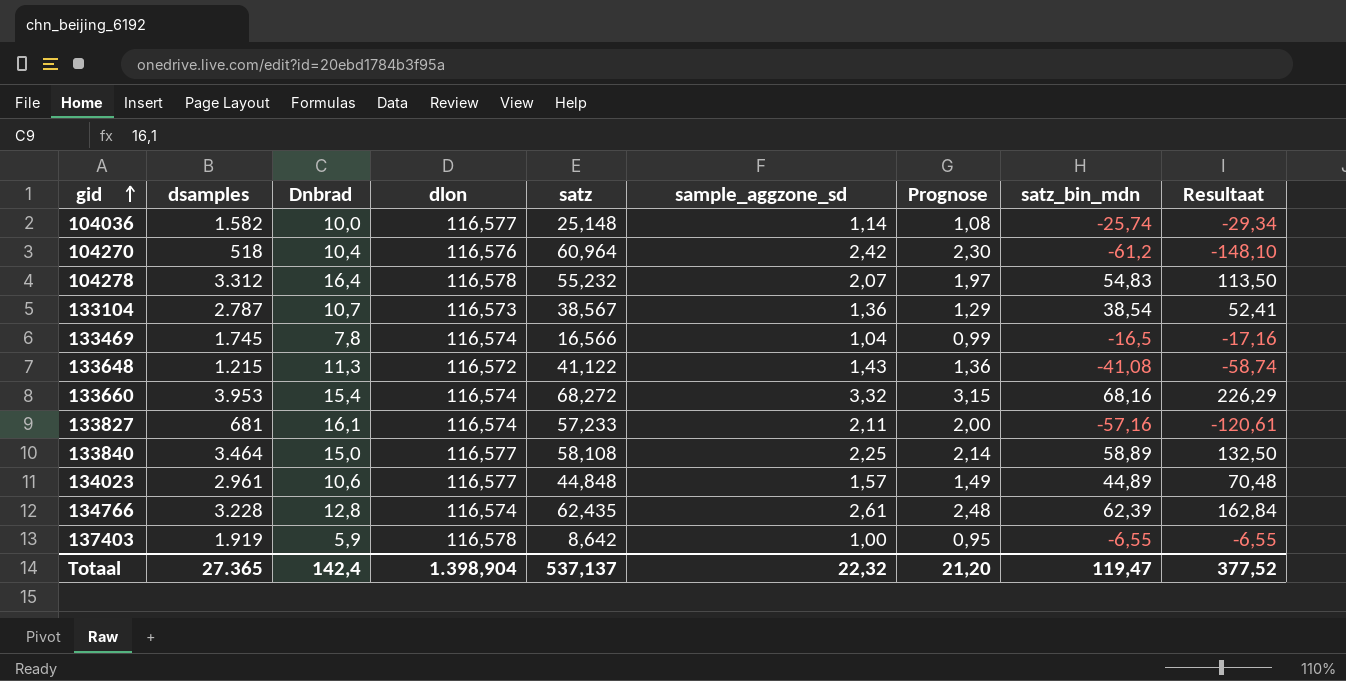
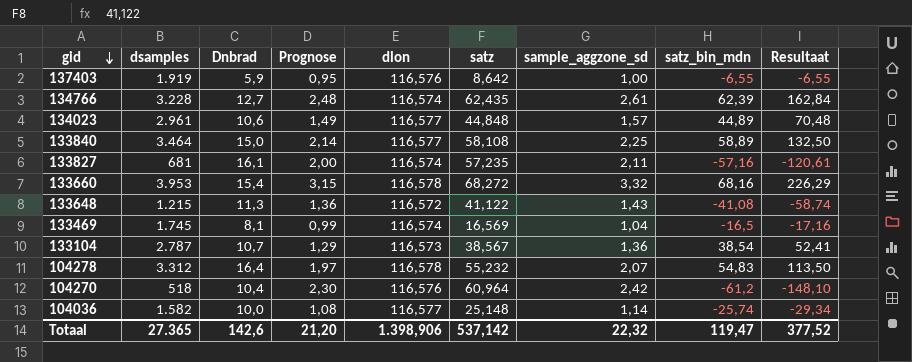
row order: gid ascending -> gid descending
column Prognose | position: 7 -> 4
137403 | dlon: 116,578 -> 116,576
134766 | Dnbrad: 12,8 -> 12,7
133827 | satz: 57,233 -> 57,235
133660 | dlon: 116,574 -> 116,578
133469 | Dnbrad: 7,8 -> 8,1
133469 | satz: 16,566 -> 16,569
Totaal | Dnbrad: 142,4 -> 142,6
Totaal | dlon: 1.398,904 -> 1.398,906
Totaal | satz: 537,137 -> 537,142

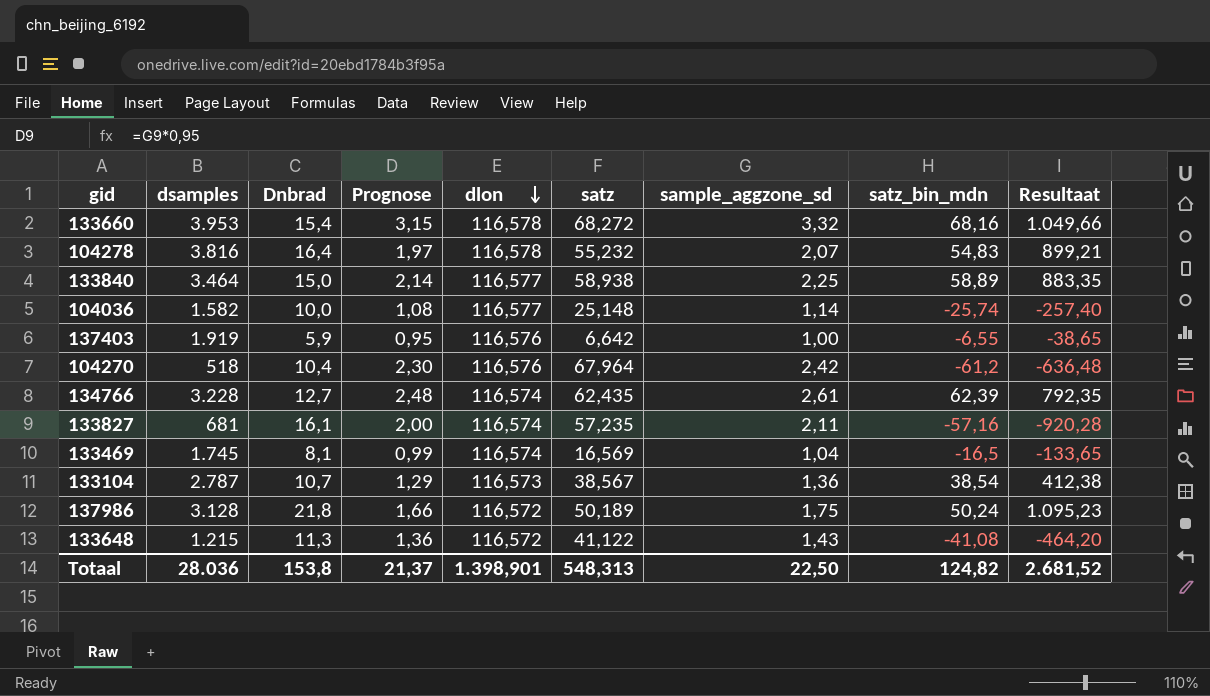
row order: gid descending -> dlon descending
column Resultaat | formula: [sample_aggzone_sd] * [satz_bin_mdn] -> [Dnbrad] * [satz_bin_mdn]
row 134023: 2.961 | 10,6 | 1,49 | 116,577 | 44,848 | 1,57 | 44,89 | 70,48 -> none
104278 | dsamples: 3.312 -> 3.816
133840 | satz: 58,108 -> 58,938
137403 | satz: 8,642 -> 6,642
104270 | satz: 60,964 -> 67,964
row 137986: none -> 3.128 | 21,8 | 1,66 | 116,572 | 50,189 | 1,75 | 50,24 | 1.095,23
Totaal | dsamples: 27.365 -> 28.036
Totaal | Dnbrad: 142,6 -> 153,8
Totaal | Prognose: 21,20 -> 21,37
Totaal | dlon: 1.398,906 -> 1.398,901
Totaal | satz: 537,142 -> 548,313
Totaal | sample_aggzone_sd: 22,32 -> 22,50
Totaal | satz_bin_mdn: 119,47 -> 124,82
Totaal | Resultaat: 377,52 -> 2.681,52

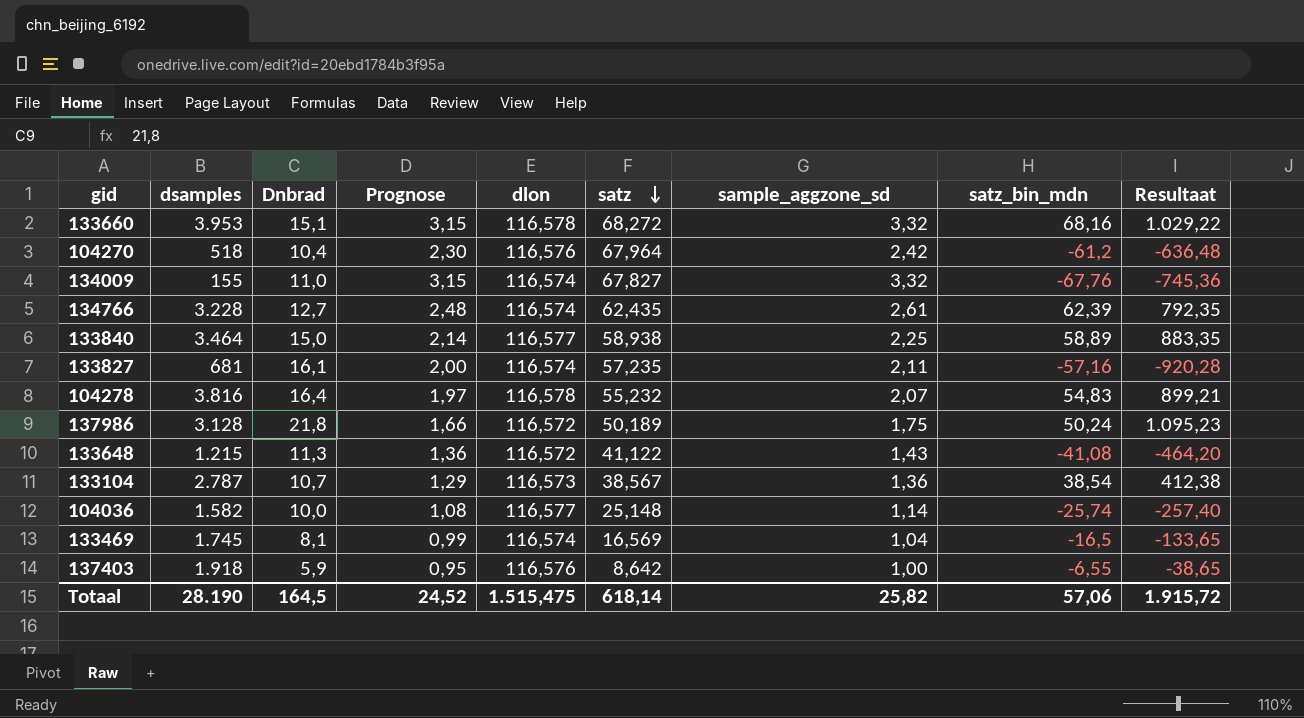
row order: dlon descending -> satz descending
133660 | Dnbrad: 15,4 -> 15,1
133660 | Resultaat: 1.049,66 -> 1.029,22
row 134009: none -> 155 | 11,0 | 3,15 | 116,574 | 67,827 | 3,32 | -67,76 | -745,36
137403 | dsamples: 1.919 -> 1.918
137403 | satz: 6,642 -> 8,642
Totaal | dsamples: 28.036 -> 28.190
Totaal | Dnbrad: 153,8 -> 164,5
Totaal | Prognose: 21,37 -> 24,52
Totaal | dlon: 1.398,901 -> 1.515,475
Totaal | satz: 548,313 -> 618,14
Totaal | sample_aggzone_sd: 22,50 -> 25,82
Totaal | satz_bin_mdn: 124,82 -> 57,06
Totaal | Resultaat: 2.681,52 -> 1.915,72

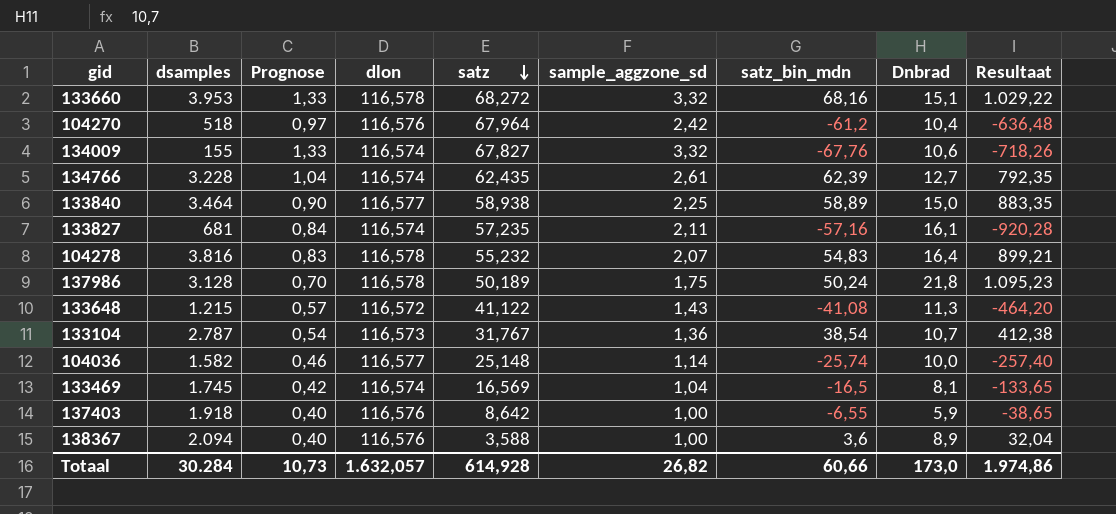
column Prognose | formula: [sample_aggzone_sd] * 0,95 -> [sample_aggzone_sd] * 0,4
column Dnbrad | position: 3 -> 8
134009 | Dnbrad: 11,0 -> 10,6
134009 | Resultaat: -745,36 -> -718,26
137986 | dlon: 116,572 -> 116,578
133104 | satz: 38,567 -> 31,767
row 138367: none -> 2.094 | 0,40 | 116,576 | 3,588 | 1,00 | 3,6 | 8,9 | 32,04
Totaal | dsamples: 28.190 -> 30.284
Totaal | Prognose: 24,52 -> 10,73
Totaal | dlon: 1.515,475 -> 1.632,057
Totaal | satz: 618,14 -> 614,928
Totaal | sample_aggzone_sd: 25,82 -> 26,82
Totaal | satz_bin_mdn: 57,06 -> 60,66
Totaal | Dnbrad: 164,5 -> 173,0
Totaal | Resultaat: 1.915,72 -> 1.974,86

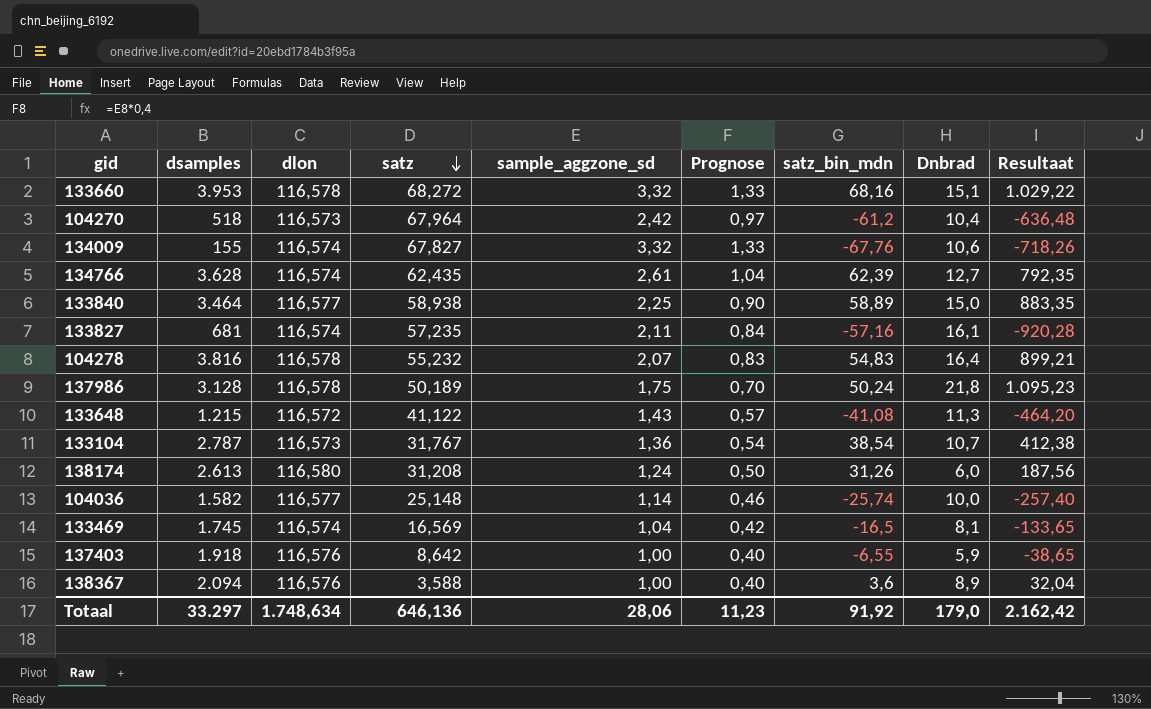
column Prognose | position: 3 -> 6
104270 | dlon: 116,576 -> 116,573
134766 | dsamples: 3.228 -> 3.628
row 138174: none -> 2.613 | 116,580 | 31,208 | 1,24 | 0,50 | 31,26 | 6,0 | 187,56
Totaal | dsamples: 30.284 -> 33.297
Totaal | dlon: 1.632,057 -> 1.748,634
Totaal | satz: 614,928 -> 646,136
Totaal | sample_aggzone_sd: 26,82 -> 28,06
Totaal | Prognose: 10,73 -> 11,23
Totaal | satz_bin_mdn: 60,66 -> 91,92
Totaal | Dnbrad: 173,0 -> 179,0
Totaal | Resultaat: 1.974,86 -> 2.162,42

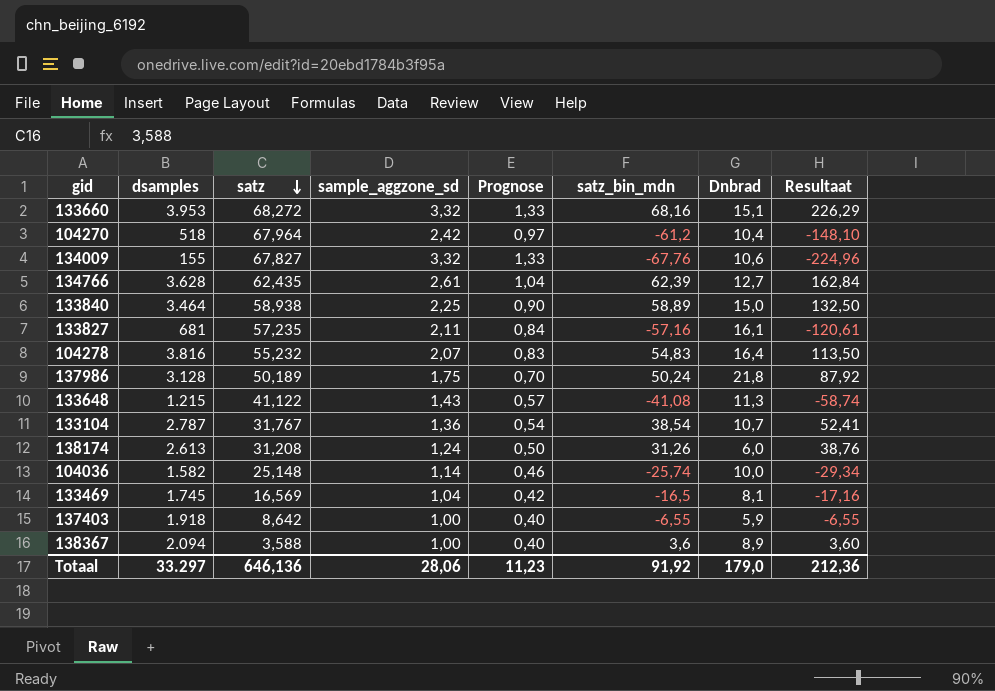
column dlon | position: 3 -> none
column Resultaat | formula: [satz_bin_mdn] * [Dnbrad] -> [sample_aggzone_sd] * [satz_bin_mdn]
Totaal | Resultaat: 2.162,42 -> 212,36

